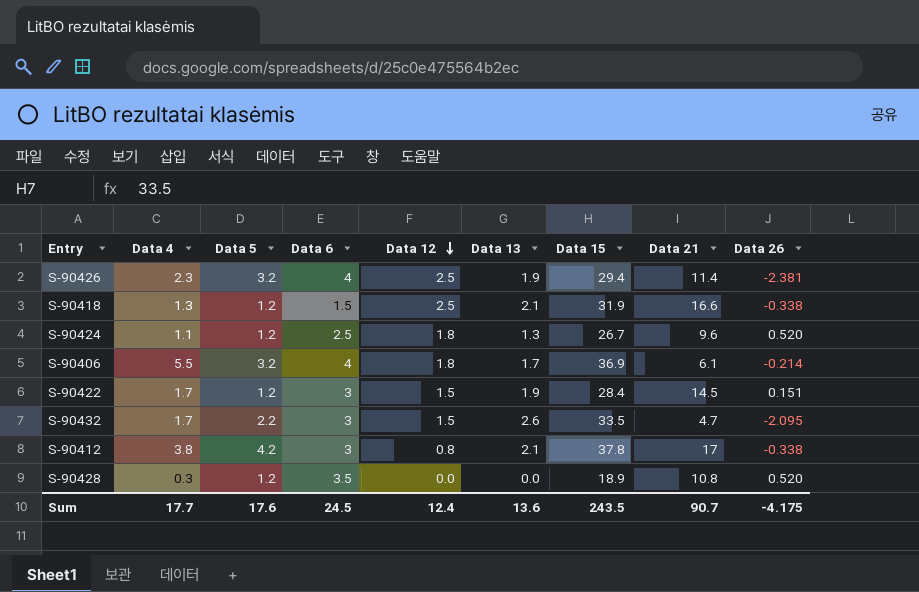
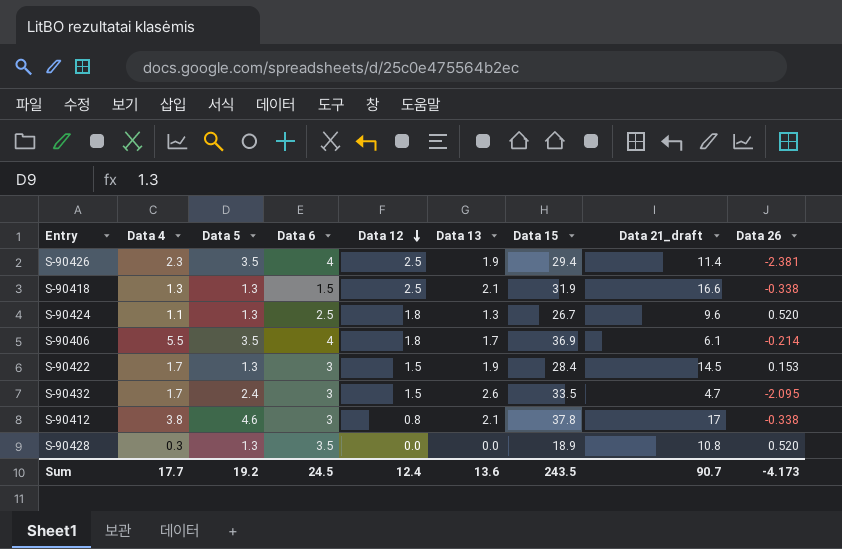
column name: Data 21 -> Data 21_draft
S-90426 | Data 5: 3.2 -> 3.5
S-90418 | Data 5: 1.2 -> 1.3
S-90424 | Data 5: 1.2 -> 1.3
S-90406 | Data 5: 3.2 -> 3.5
S-90422 | Data 5: 1.2 -> 1.3
S-90422 | Data 26: 0.151 -> 0.153
S-90432 | Data 5: 2.2 -> 2.4
S-90412 | Data 5: 4.2 -> 4.6
S-90428 | Data 5: 1.2 -> 1.3
Sum | Data 5: 17.6 -> 19.2
Sum | Data 26: -4.175 -> -4.173

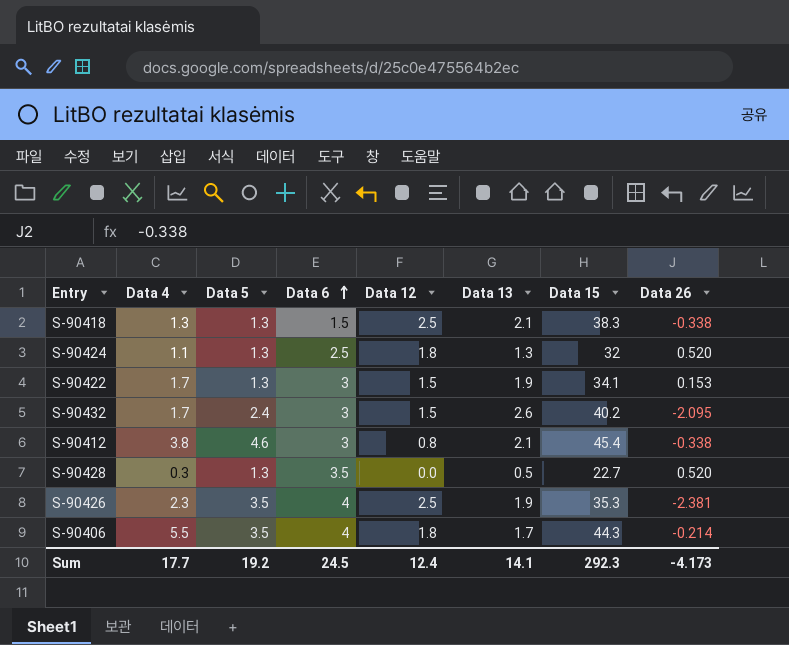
row order: Data 12 descending -> Data 6 ascending
column Data 21_draft | position: 8 -> none
S-90418 | Data 15: 31.9 -> 38.3
S-90424 | Data 15: 26.7 -> 32
S-90422 | Data 15: 28.4 -> 34.1
S-90432 | Data 15: 33.5 -> 40.2
S-90412 | Data 15: 37.8 -> 45.4
S-90428 | Data 13: 0.0 -> 0.5
S-90428 | Data 15: 18.9 -> 22.7
S-90426 | Data 15: 29.4 -> 35.3
S-90406 | Data 15: 36.9 -> 44.3
Sum | Data 13: 13.6 -> 14.1
Sum | Data 15: 243.5 -> 292.3

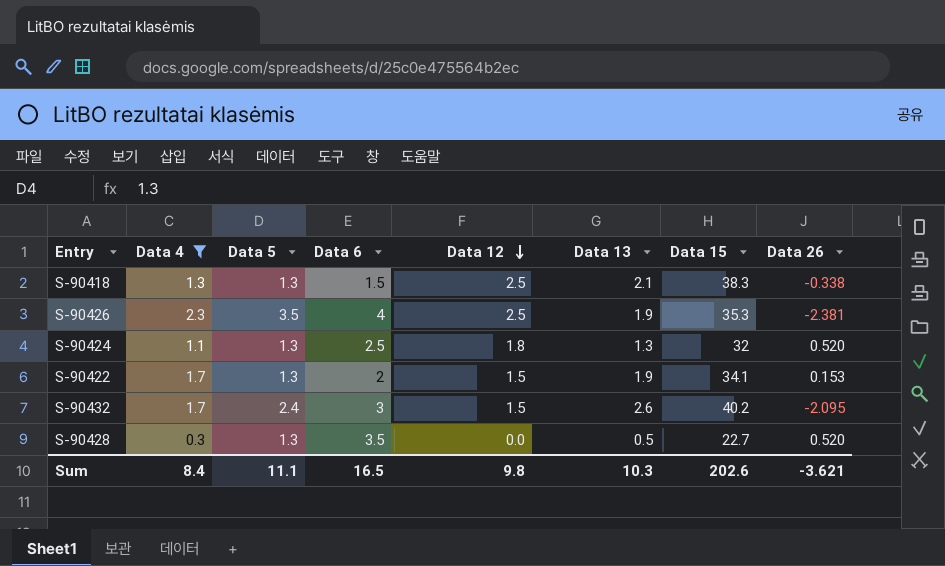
filter: none -> Data 4 <= 2.3
row order: Data 6 ascending -> Data 12 descending
S-90422 | Data 6: 3 -> 2
Sum | Data 4: 17.7 -> 8.4
Sum | Data 5: 19.2 -> 11.1
Sum | Data 6: 24.5 -> 16.5
Sum | Data 12: 12.4 -> 9.8
Sum | Data 13: 14.1 -> 10.3
Sum | Data 15: 292.3 -> 202.6
Sum | Data 26: -4.173 -> -3.621

